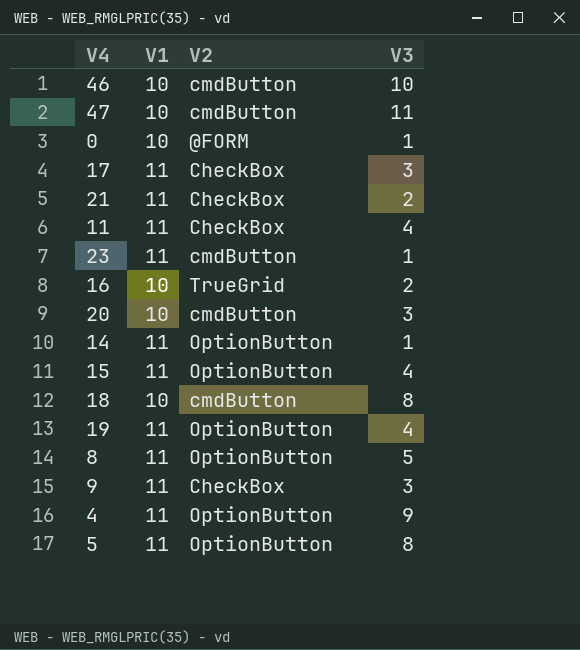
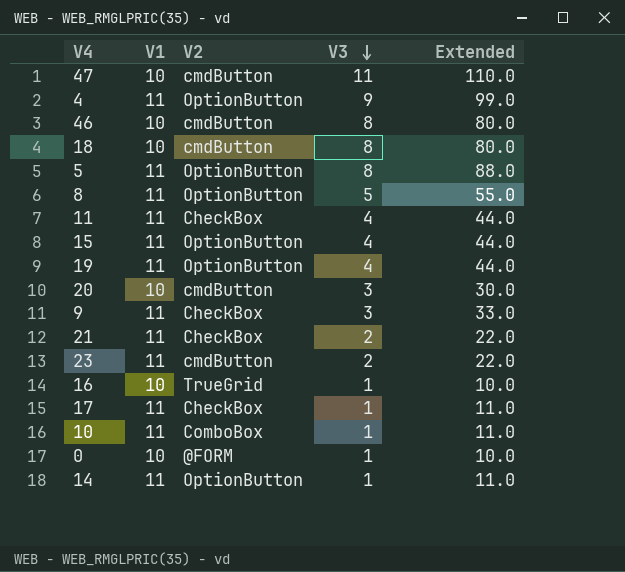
row order: none -> V3 descending
column Extended | formula: none -> [V1] * [V3]
46 | V3: 10 -> 8
23 | V3: 1 -> 2
16 | V3: 2 -> 1
17 | V3: 3 -> 1
row 10: none -> 11 | ComboBox | 1 | 11.0

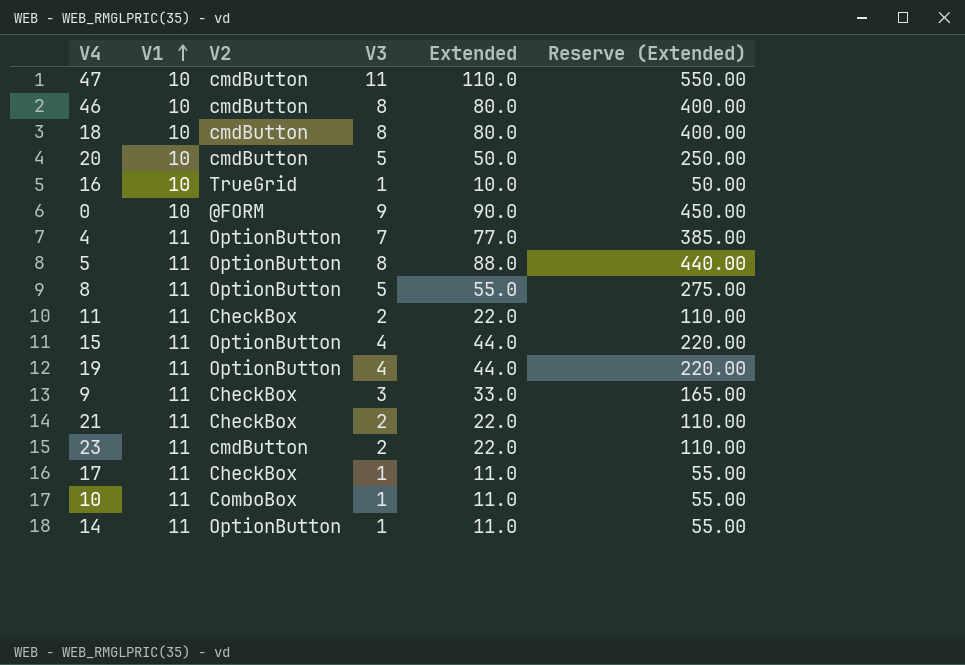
row order: V3 descending -> V1 ascending
column Reserve (Extended) | formula: none -> [Extended] * 5
20 | V3: 3 -> 5
20 | Extended: 30.0 -> 50.0
0 | V3: 1 -> 9
0 | Extended: 10.0 -> 90.0
4 | V3: 9 -> 7
4 | Extended: 99.0 -> 77.0
11 | V3: 4 -> 2
11 | Extended: 44.0 -> 22.0

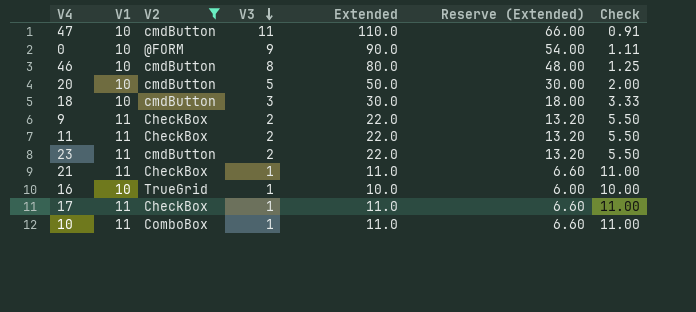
filter: none -> V2 != OptionButton
row order: V1 ascending -> V3 descending
column Reserve (Extended) | formula: [Extended] * 5 -> [Extended] * 0.6
column Check | formula: none -> [V1] / [V3]
18 | V3: 8 -> 3
18 | Extended: 80.0 -> 30.0
9 | V3: 3 -> 2
9 | Extended: 33.0 -> 22.0
21 | V3: 2 -> 1
21 | Extended: 22.0 -> 11.0

